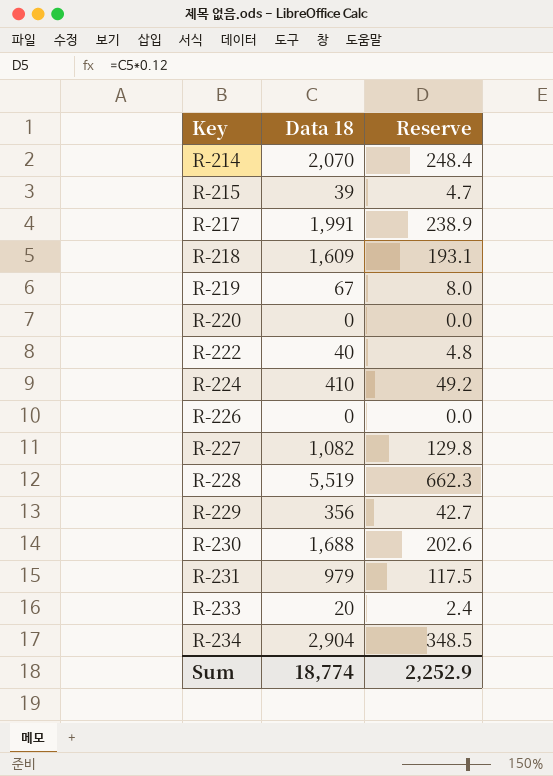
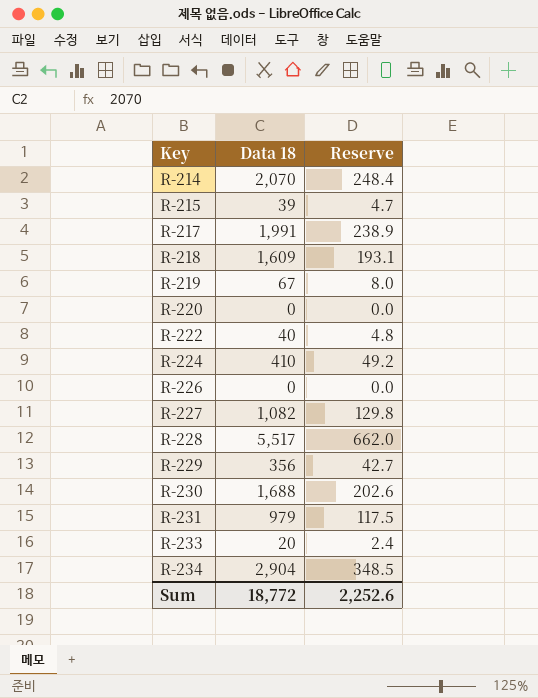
R-228 | Data 18: 5,519 -> 5,517
R-228 | Reserve: 662.3 -> 662.0
Sum | Data 18: 18,774 -> 18,772
Sum | Reserve: 2,252.9 -> 2,252.6

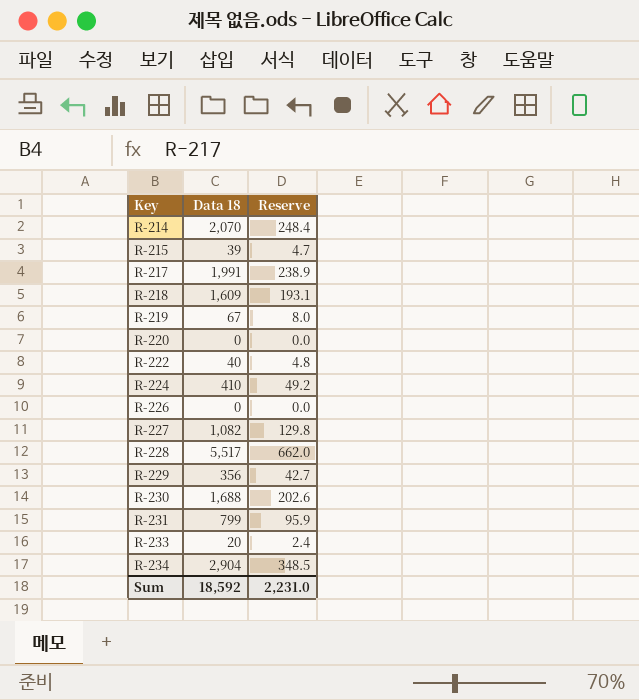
R-231 | Data 18: 979 -> 799
R-231 | Reserve: 117.5 -> 95.9
Sum | Data 18: 18,772 -> 18,592
Sum | Reserve: 2,252.6 -> 2,231.0

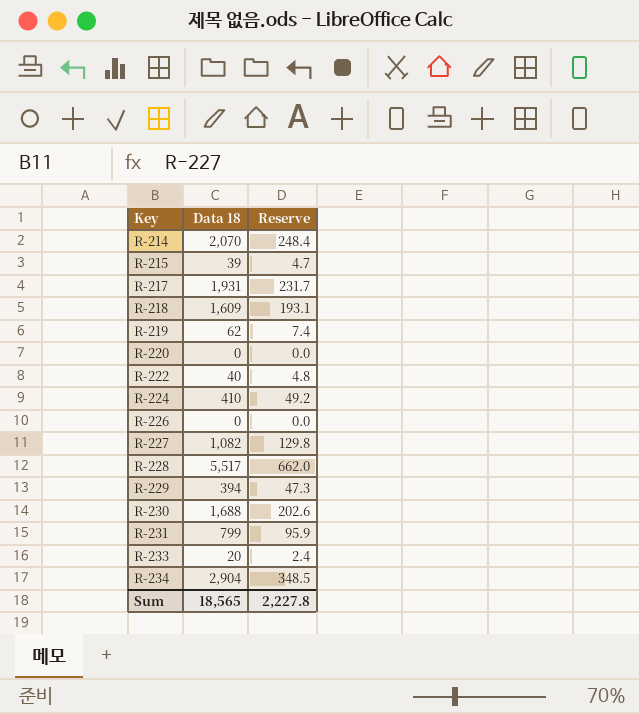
R-217 | Data 18: 1,991 -> 1,931
R-217 | Reserve: 238.9 -> 231.7
R-219 | Data 18: 67 -> 62
R-219 | Reserve: 8.0 -> 7.4
R-229 | Data 18: 356 -> 394
R-229 | Reserve: 42.7 -> 47.3
Sum | Data 18: 18,592 -> 18,565
Sum | Reserve: 2,231.0 -> 2,227.8

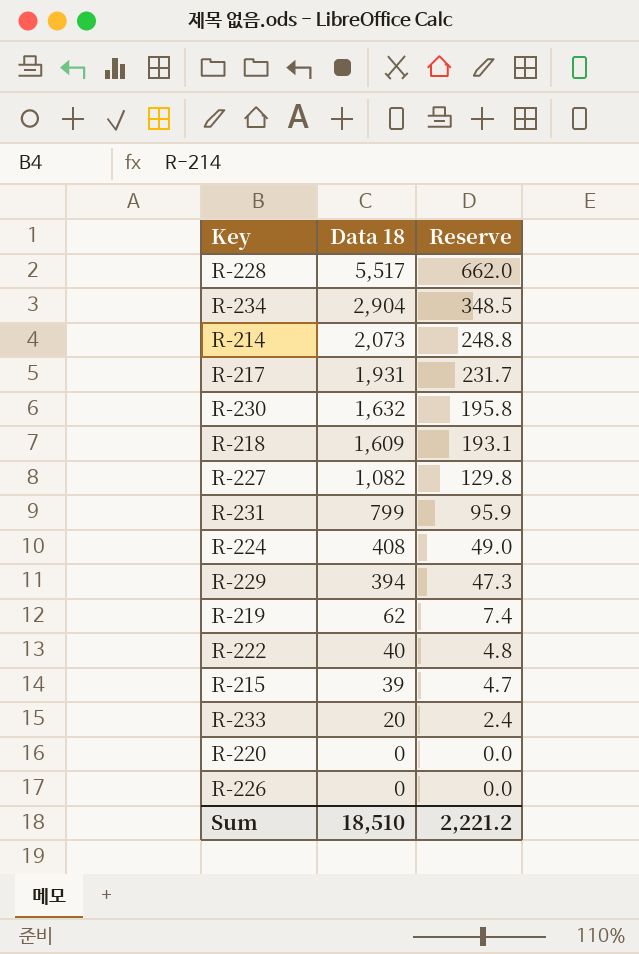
row order: Key ascending -> Data 18 descending
R-214 | Data 18: 2,070 -> 2,073
R-214 | Reserve: 248.4 -> 248.8
R-230 | Data 18: 1,688 -> 1,632
R-230 | Reserve: 202.6 -> 195.8
R-224 | Data 18: 410 -> 408
R-224 | Reserve: 49.2 -> 49.0
Sum | Data 18: 18,565 -> 18,510
Sum | Reserve: 2,227.8 -> 2,221.2

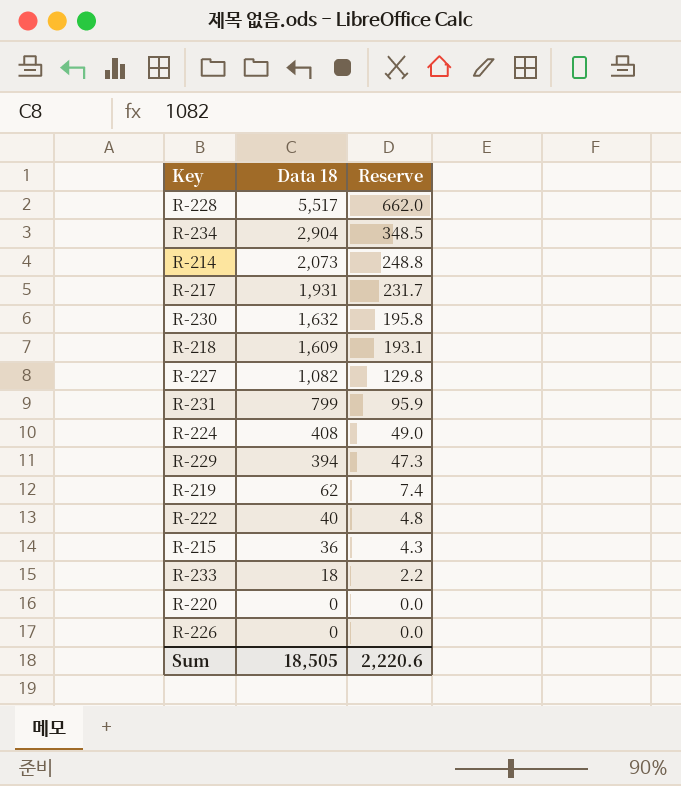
R-215 | Data 18: 39 -> 36
R-215 | Reserve: 4.7 -> 4.3
R-233 | Data 18: 20 -> 18
R-233 | Reserve: 2.4 -> 2.2
Sum | Data 18: 18,510 -> 18,505
Sum | Reserve: 2,221.2 -> 2,220.6

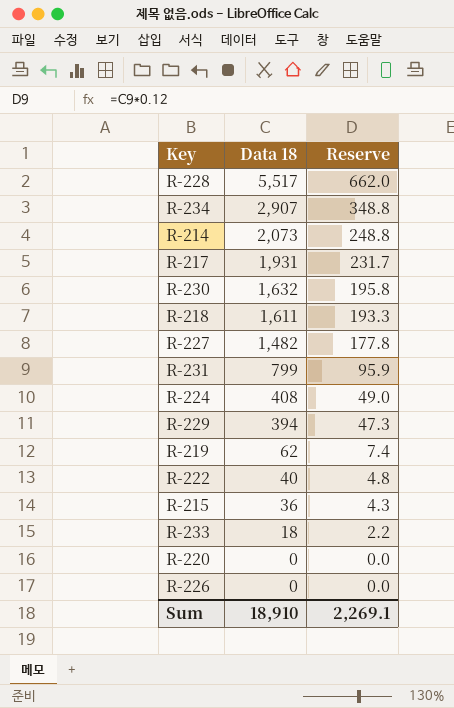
R-234 | Data 18: 2,904 -> 2,907
R-234 | Reserve: 348.5 -> 348.8
R-218 | Data 18: 1,609 -> 1,611
R-218 | Reserve: 193.1 -> 193.3
R-227 | Data 18: 1,082 -> 1,482
R-227 | Reserve: 129.8 -> 177.8
Sum | Data 18: 18,505 -> 18,910
Sum | Reserve: 2,220.6 -> 2,269.1

